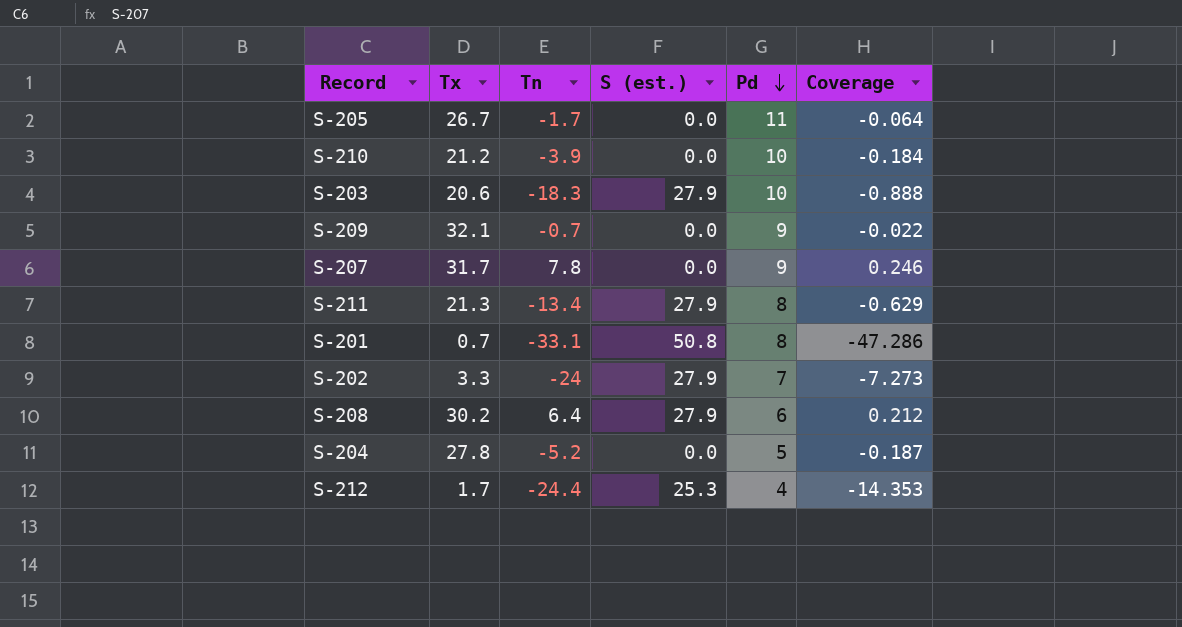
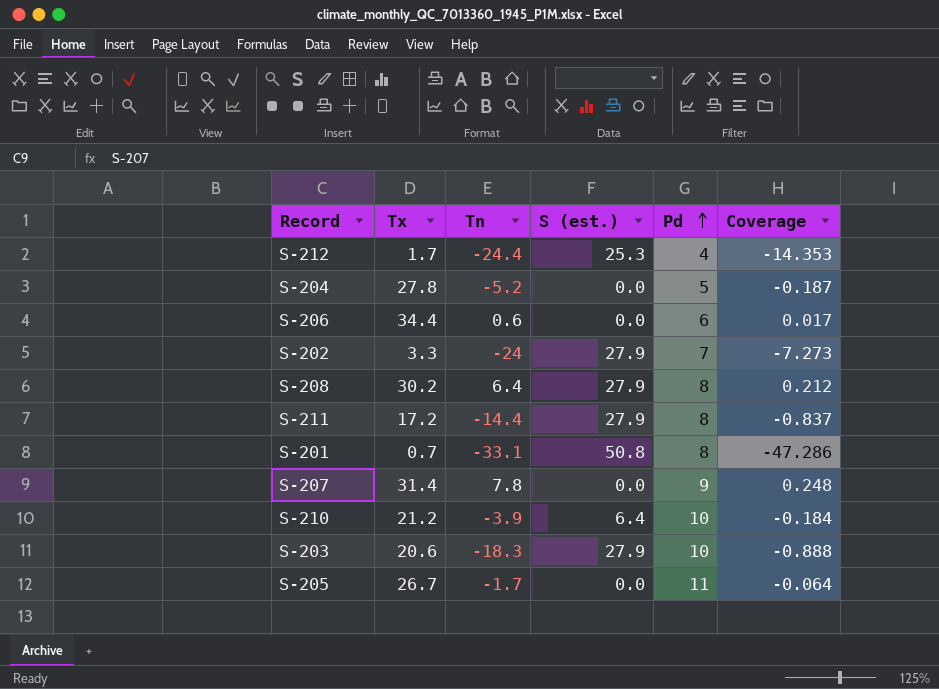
row order: Pd descending -> Pd ascending
row S-209: 32.1 | -0.7 | 0.0 | 9 | -0.022 -> none
row S-206: none -> 34.4 | 0.6 | 0.0 | 6 | 0.017
S-208 | Pd: 6 -> 8
S-211 | Tx: 21.3 -> 17.2
S-211 | Tn: -13.4 -> -14.4
S-211 | Coverage: -0.629 -> -0.837
S-207 | Tx: 31.7 -> 31.4
S-207 | Coverage: 0.246 -> 0.248
S-210 | S (est.): 0.0 -> 6.4

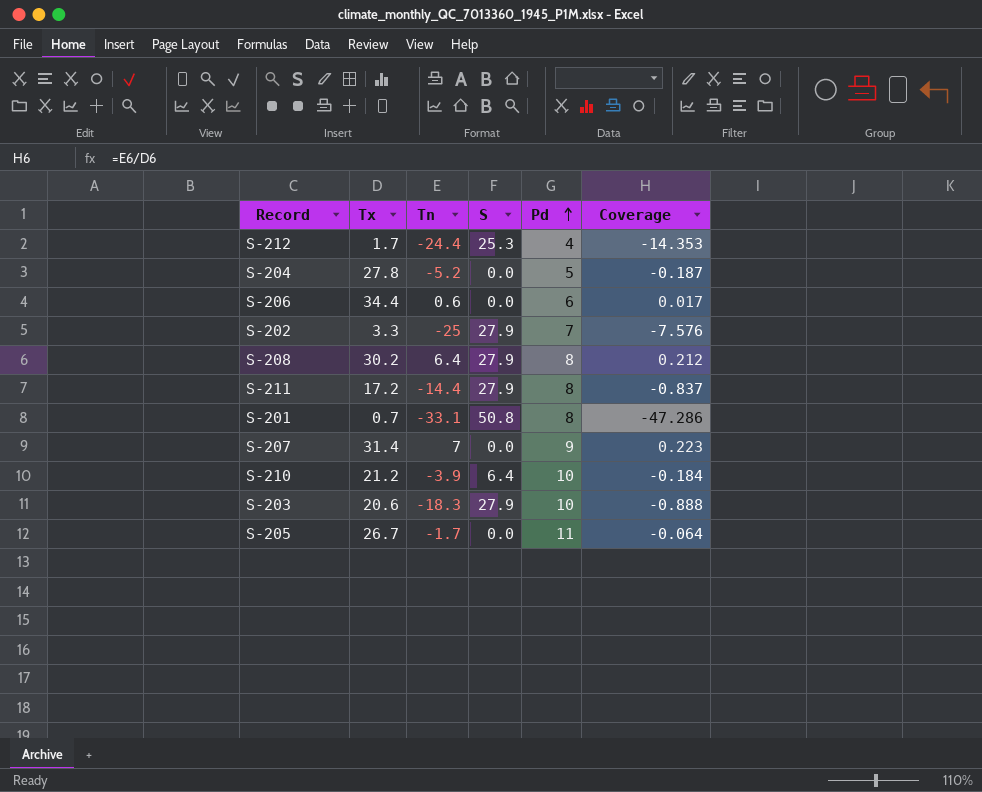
column name: S (est.) -> S
S-202 | Tn: -24 -> -25
S-202 | Coverage: -7.273 -> -7.576
S-207 | Tn: 7.8 -> 7
S-207 | Coverage: 0.248 -> 0.223

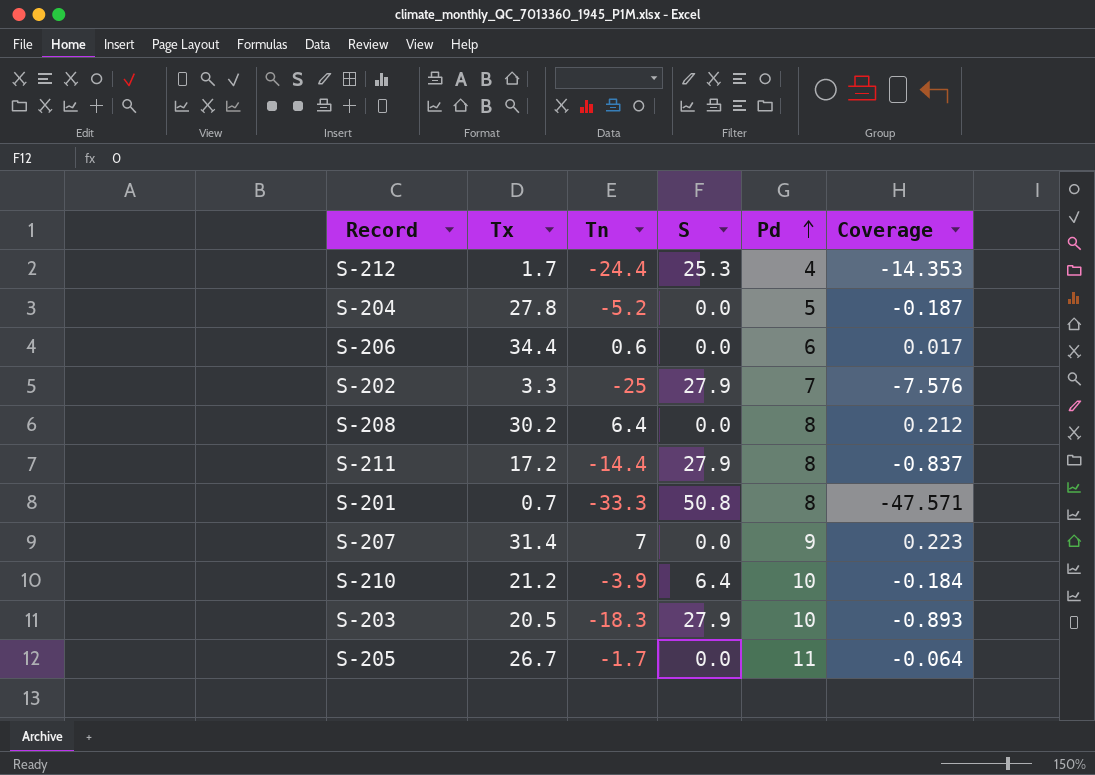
S-208 | S: 27.9 -> 0.0
S-201 | Tn: -33.1 -> -33.3
S-201 | Coverage: -47.286 -> -47.571
S-203 | Tx: 20.6 -> 20.5
S-203 | Coverage: -0.888 -> -0.893

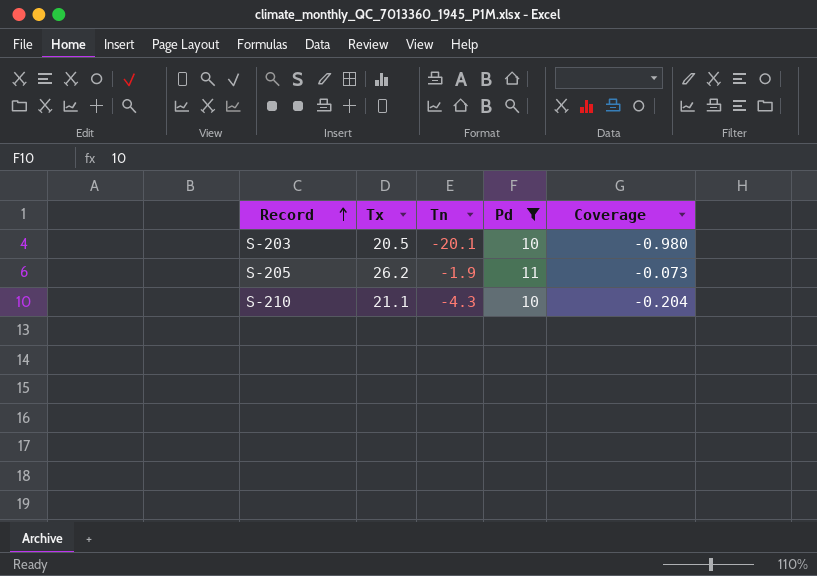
filter: none -> Pd >= 10
row order: Pd ascending -> Record ascending
column S | position: 4 -> none
S-203 | Tn: -18.3 -> -20.1
S-203 | Coverage: -0.893 -> -0.980
S-205 | Tx: 26.7 -> 26.2
S-205 | Tn: -1.7 -> -1.9
S-205 | Coverage: -0.064 -> -0.073
S-210 | Tx: 21.2 -> 21.1
S-210 | Tn: -3.9 -> -4.3
S-210 | Coverage: -0.184 -> -0.204

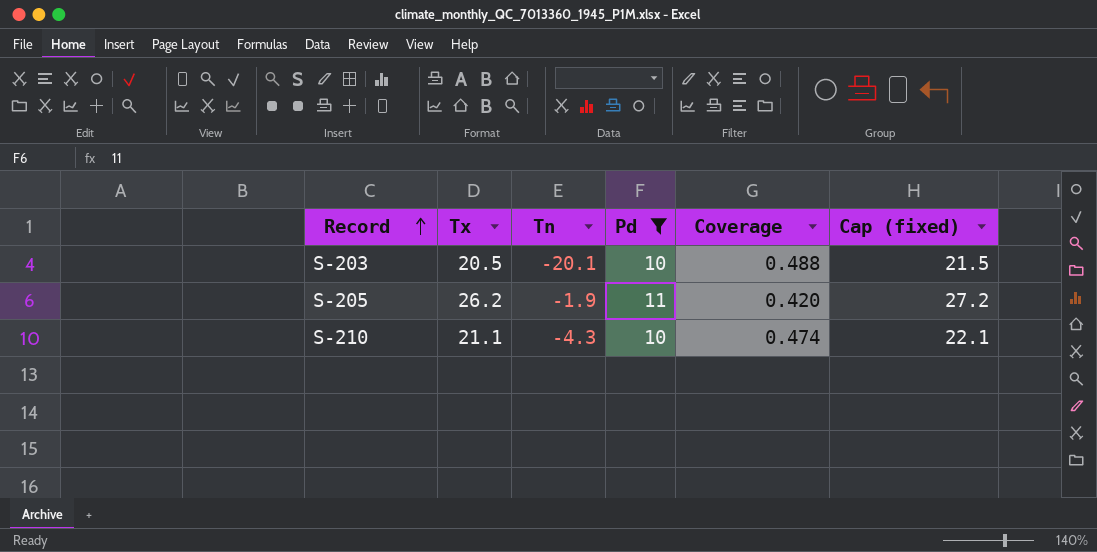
column Coverage | formula: [Tn] / [Tx] -> [Pd] / [Tx]
column Cap (fixed) | formula: none -> [Tx] + 1

